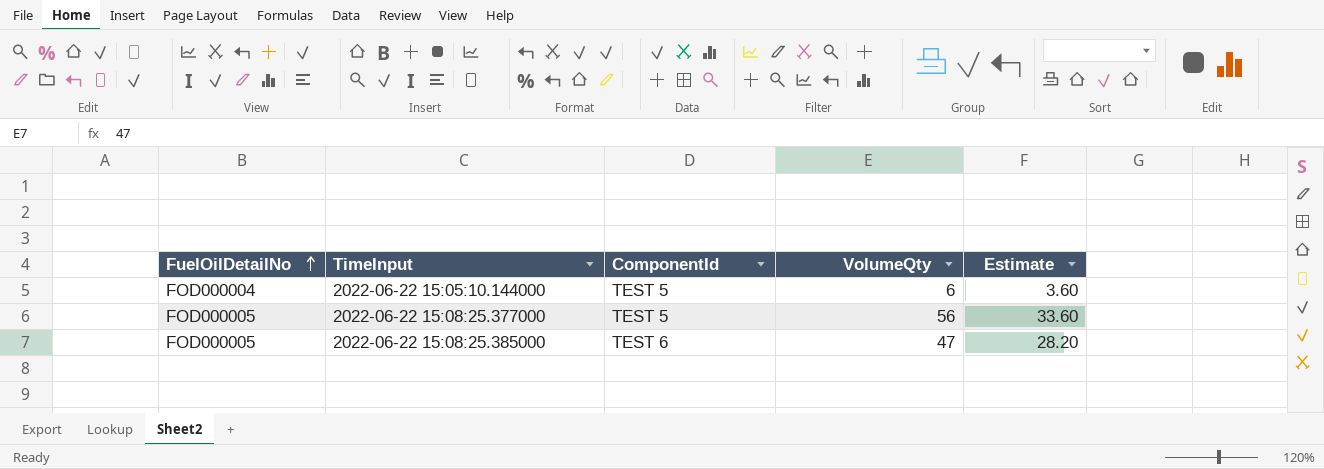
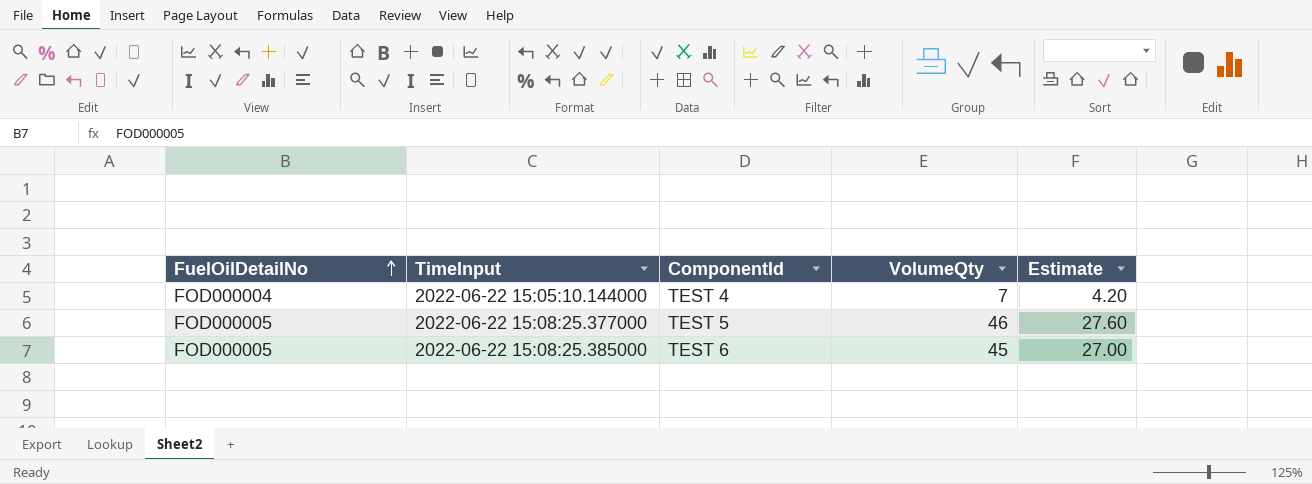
2022-06-22 15:05:10.144000 | ComponentId: TEST 5 -> TEST 4
2022-06-22 15:05:10.144000 | VolumeQty: 6 -> 7
2022-06-22 15:05:10.144000 | Estimate: 3.60 -> 4.20
2022-06-22 15:08:25.377000 | VolumeQty: 56 -> 46
2022-06-22 15:08:25.377000 | Estimate: 33.60 -> 27.60
2022-06-22 15:08:25.385000 | VolumeQty: 47 -> 45
2022-06-22 15:08:25.385000 | Estimate: 28.20 -> 27.00

